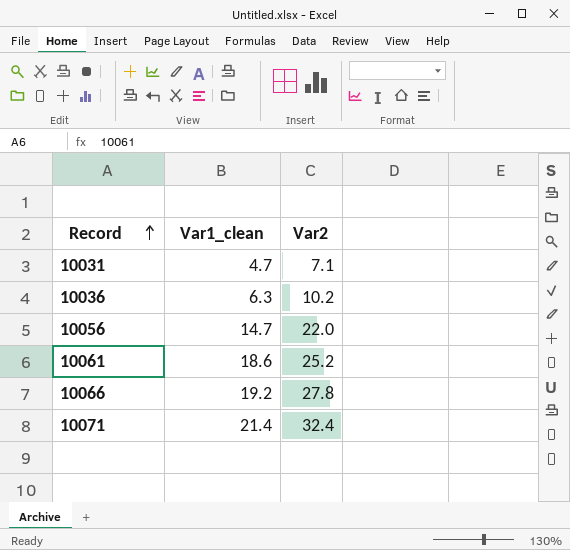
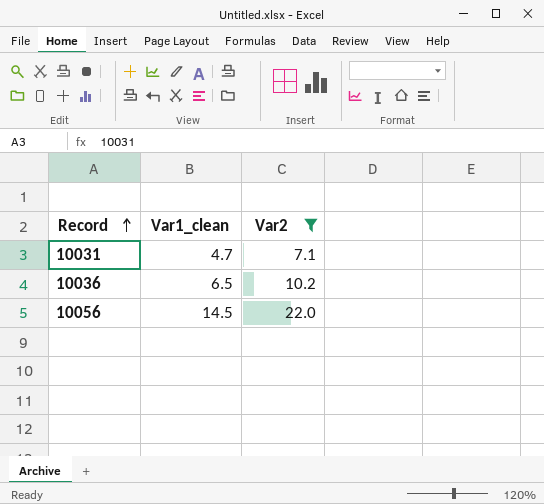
filter: none -> Var2 <= 22.0
10036 | Var1_clean: 6.3 -> 6.5
10056 | Var1_clean: 14.7 -> 14.5

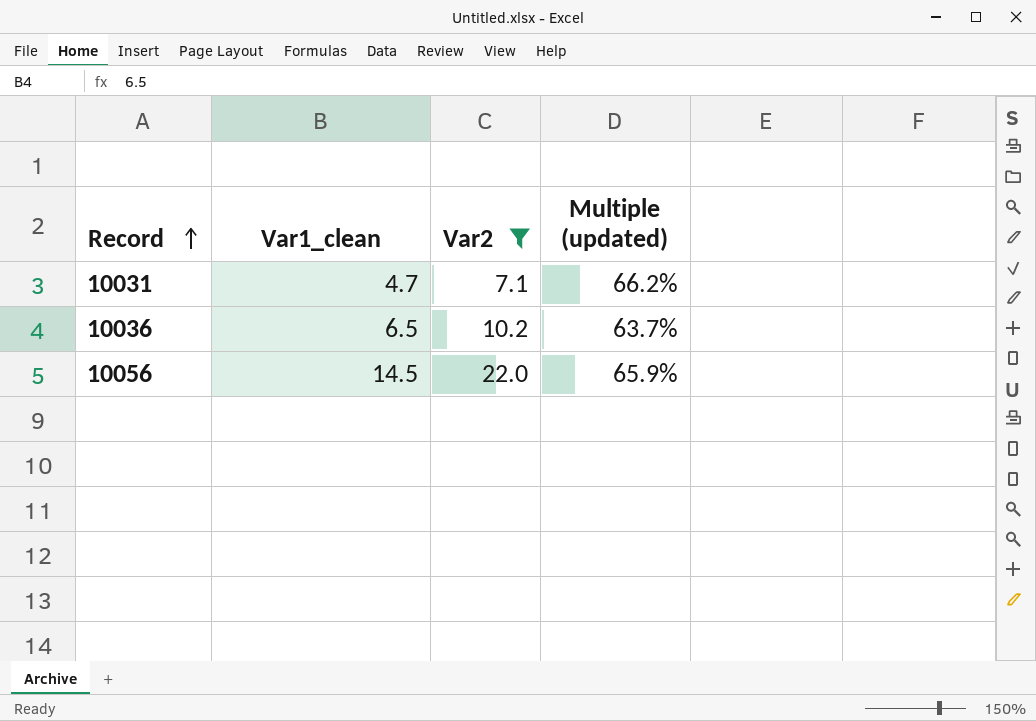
column Multiple (updated) | formula: none -> [Var1_clean] / [Var2]

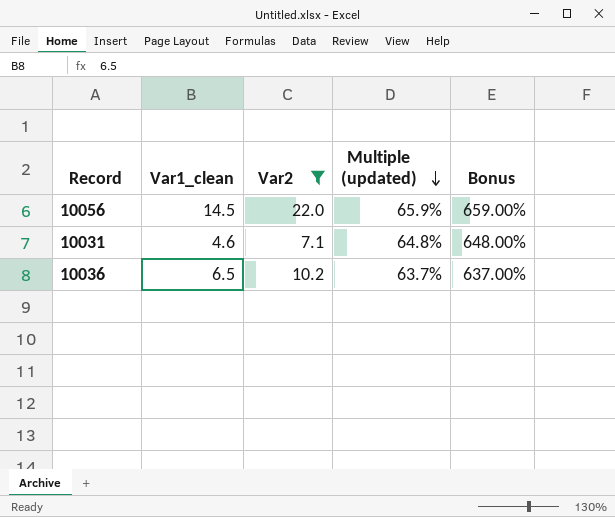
row order: Record ascending -> Multiple (updated) descending
column Bonus | formula: none -> [Multiple (updated)] * 10
10031 | Var1_clean: 4.7 -> 4.6
10031 | Multiple (updated): 66.2% -> 64.8%

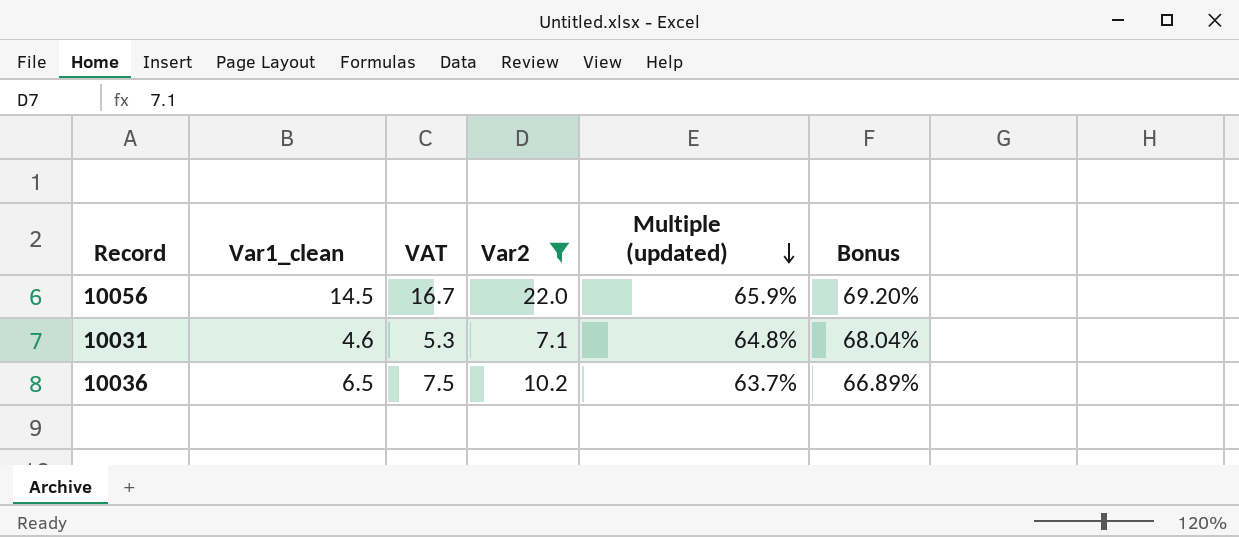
column VAT | formula: none -> [Var1_clean] * 1.15
column Bonus | formula: [Multiple (updated)] * 10 -> [Multiple (updated)] * 1.05

